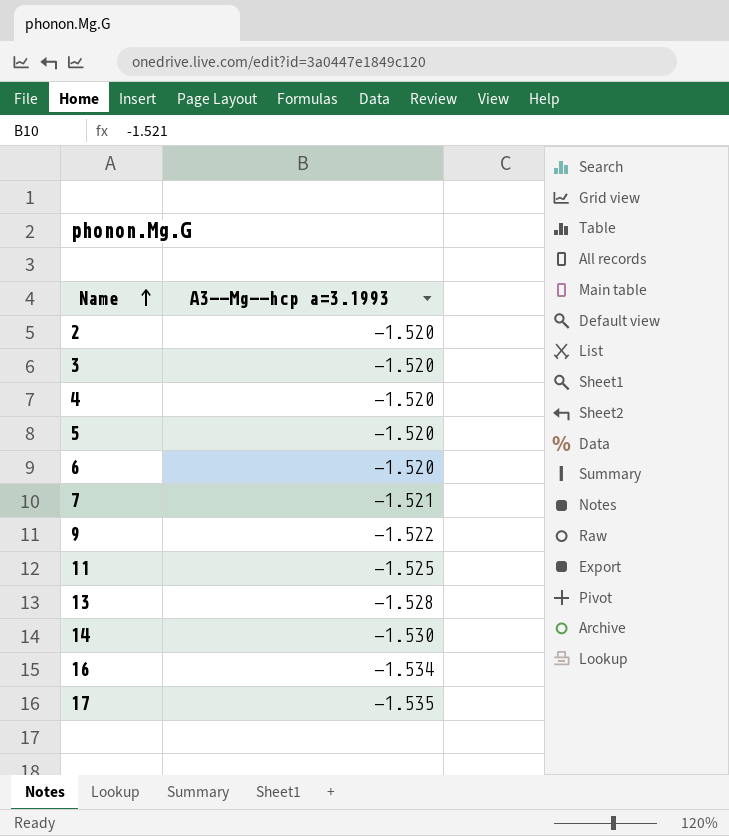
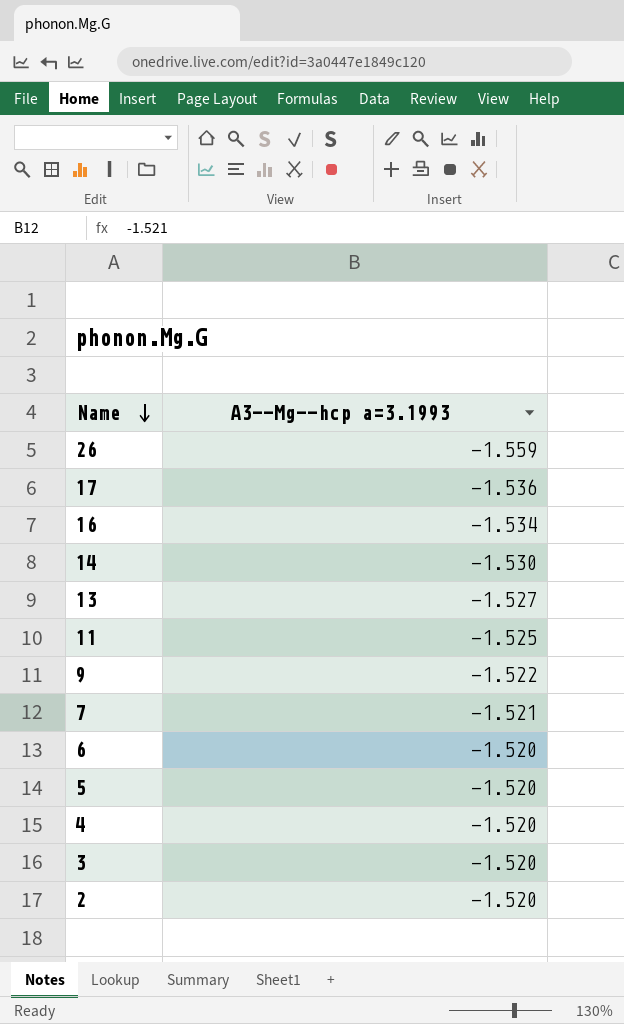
row order: Name ascending -> Name descending
row 26: none -> -1.559
17 | A3--Mg--hcp a=3.1993: -1.535 -> -1.536
13 | A3--Mg--hcp a=3.1993: -1.528 -> -1.527

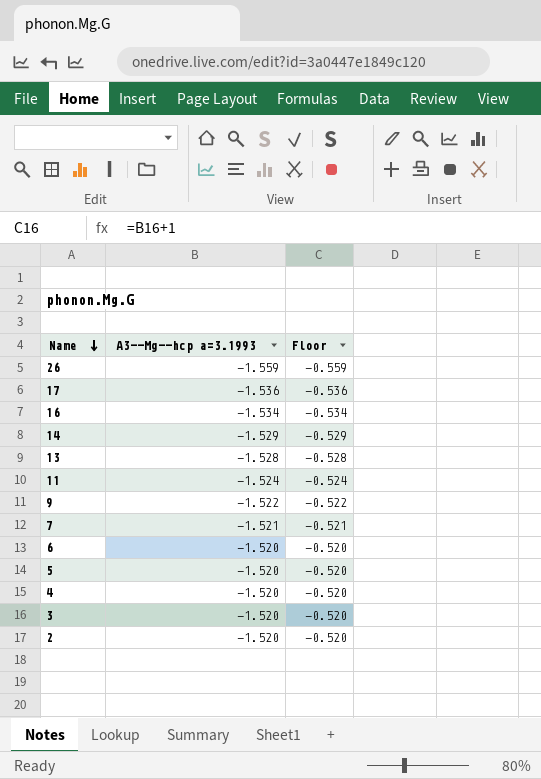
column Floor | formula: none -> [A3--Mg--hcp a=3.1993] + 1
14 | A3--Mg--hcp a=3.1993: -1.530 -> -1.529
13 | A3--Mg--hcp a=3.1993: -1.527 -> -1.528
11 | A3--Mg--hcp a=3.1993: -1.525 -> -1.524

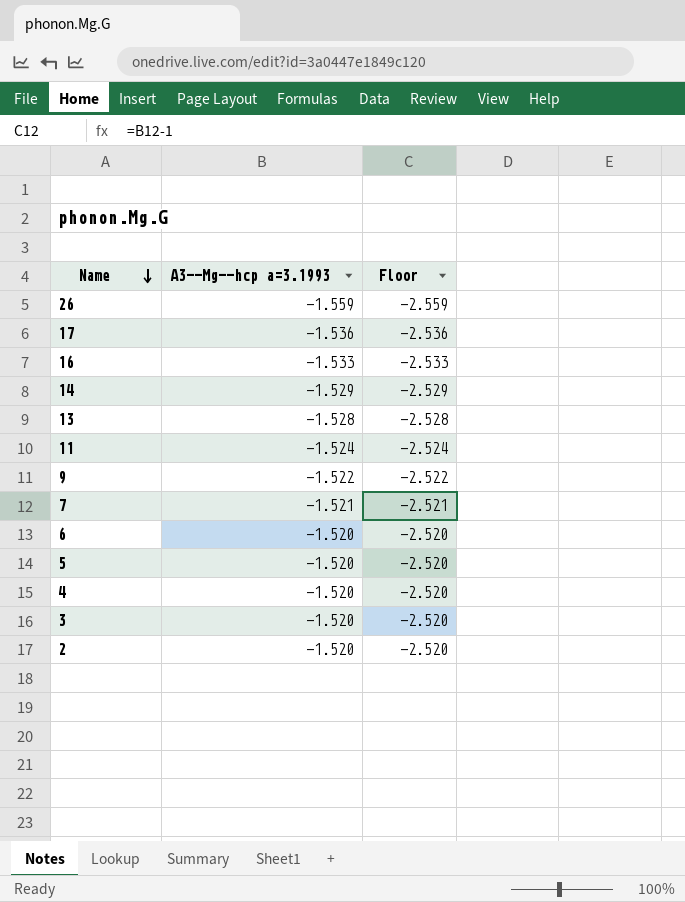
column Floor | formula: [A3--Mg--hcp a=3.1993] + 1 -> [A3--Mg--hcp a=3.1993] - 1
16 | A3--Mg--hcp a=3.1993: -1.534 -> -1.533

